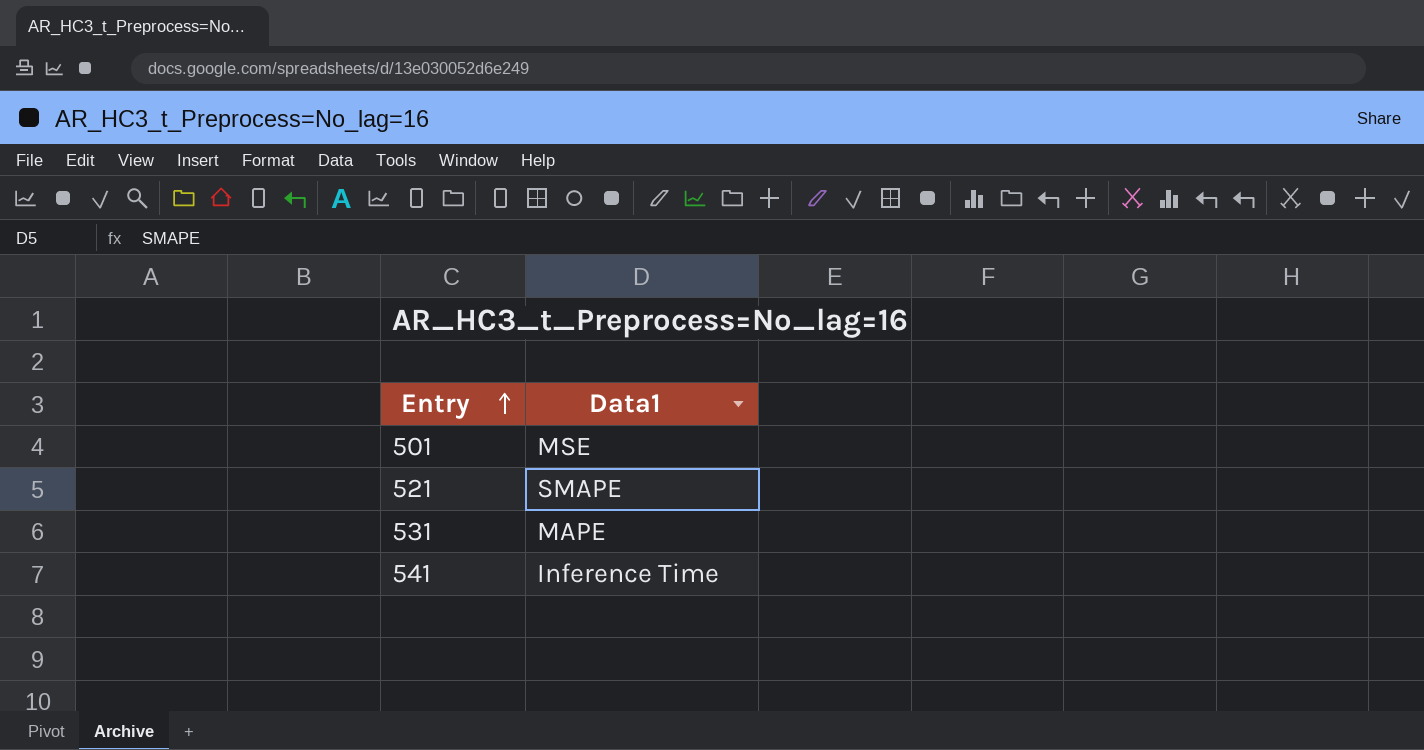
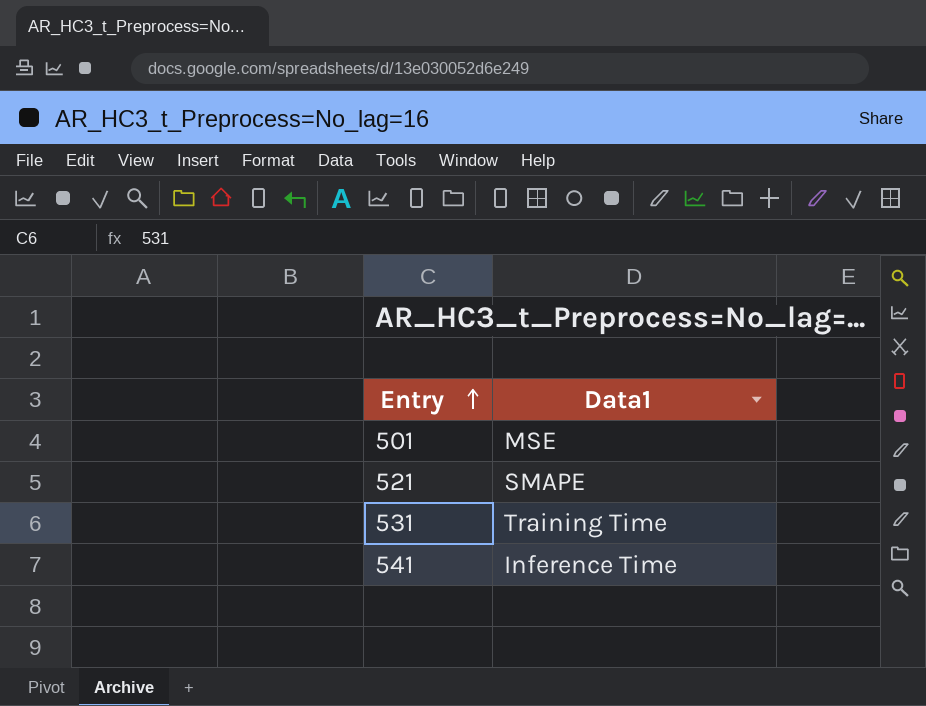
531 | Data1: MAPE -> Training Time

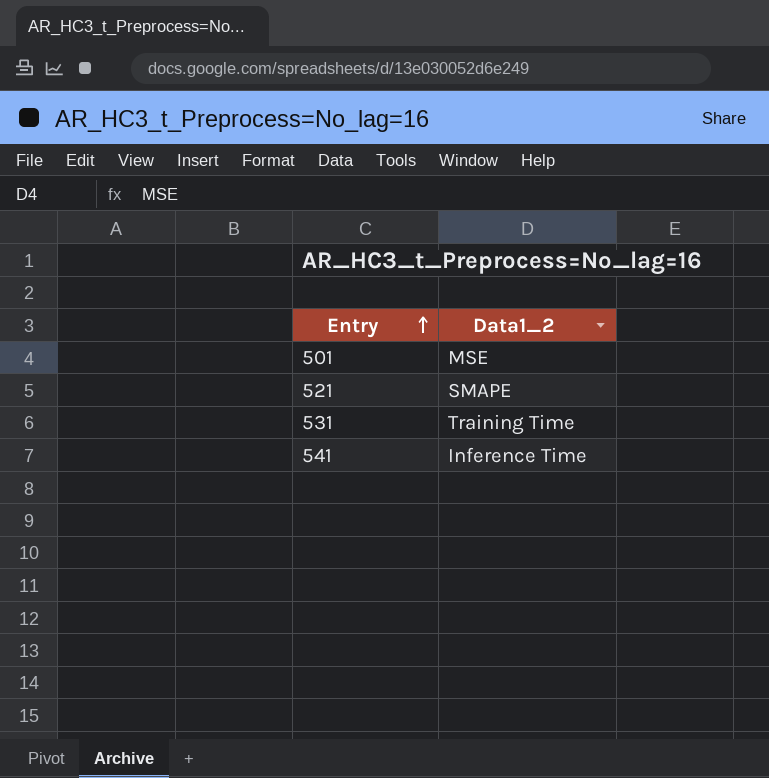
column name: Data1 -> Data1_2

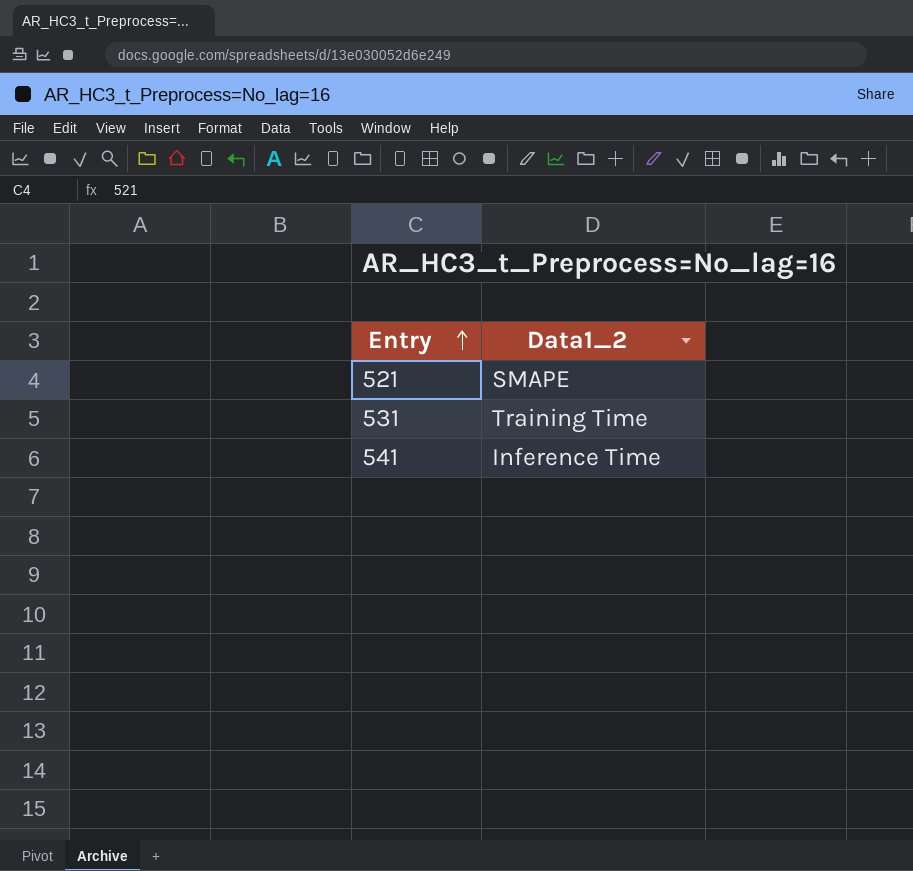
row 501: MSE -> none

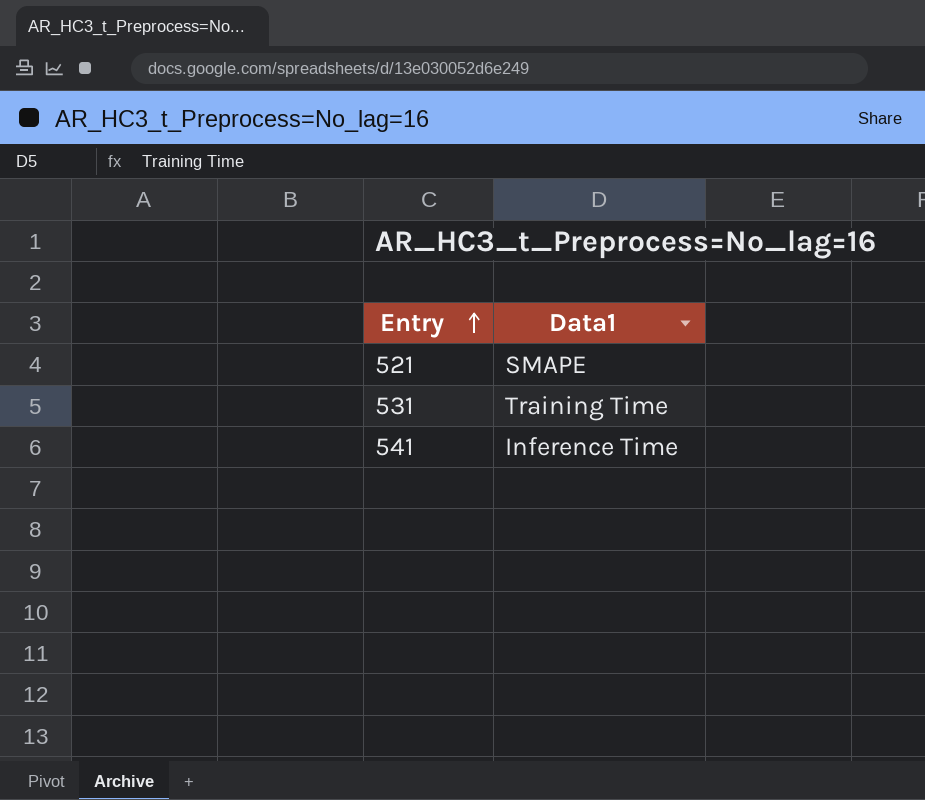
column name: Data1_2 -> Data1

